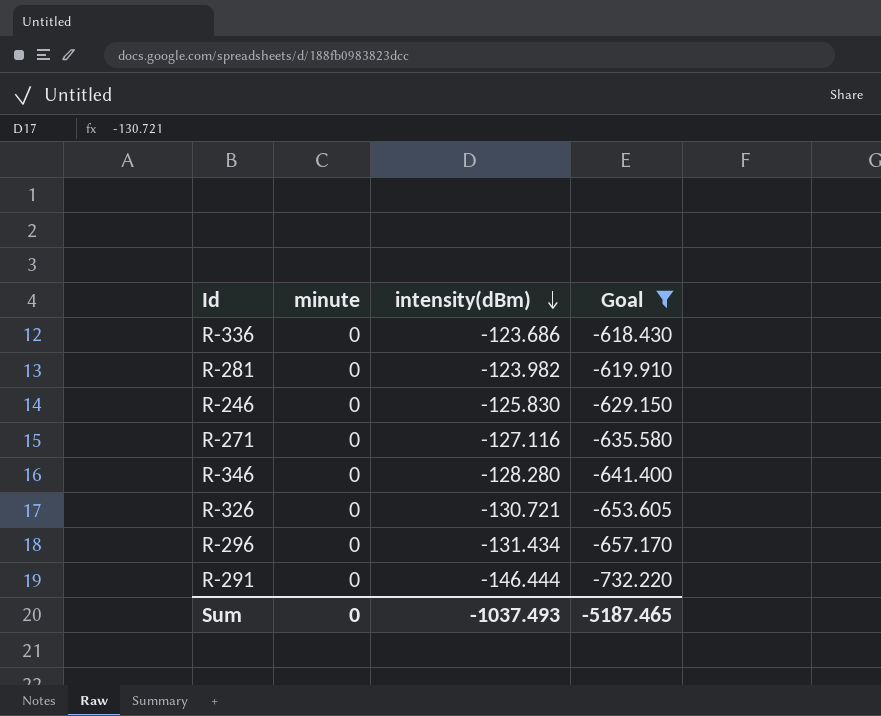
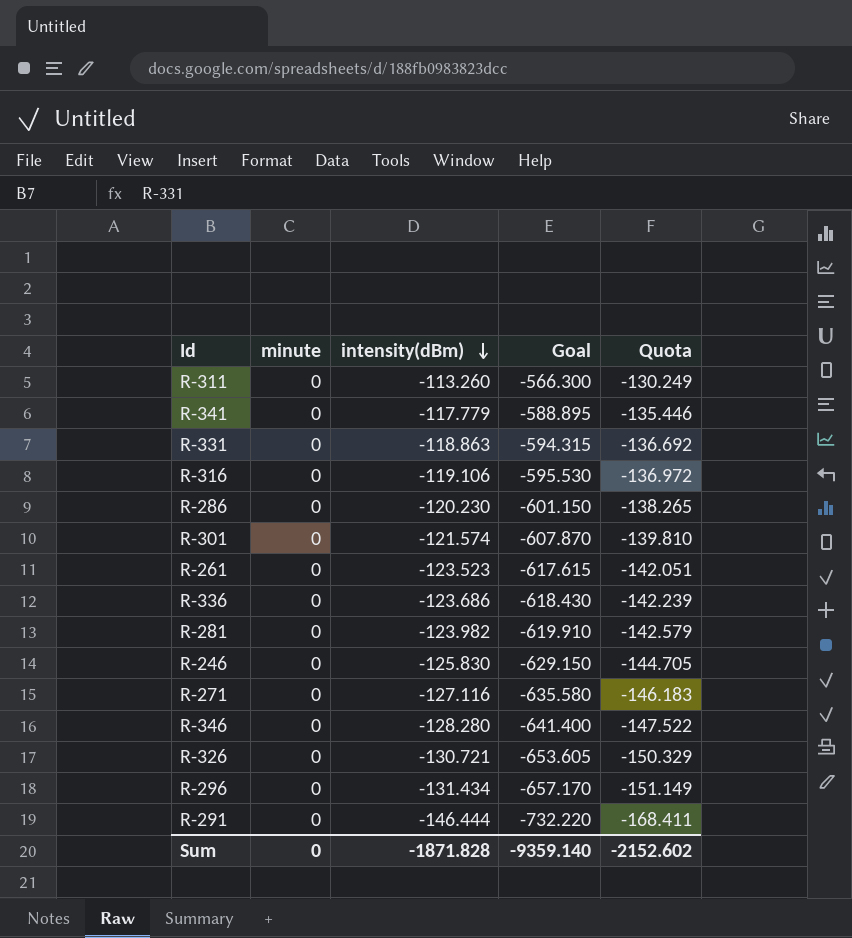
filter: Goal <= -618.430 -> none
column Quota | formula: none -> [intensity(dBm)] * 1.15
Sum | intensity(dBm): -1037.493 -> -1871.828
Sum | Goal: -5187.465 -> -9359.140

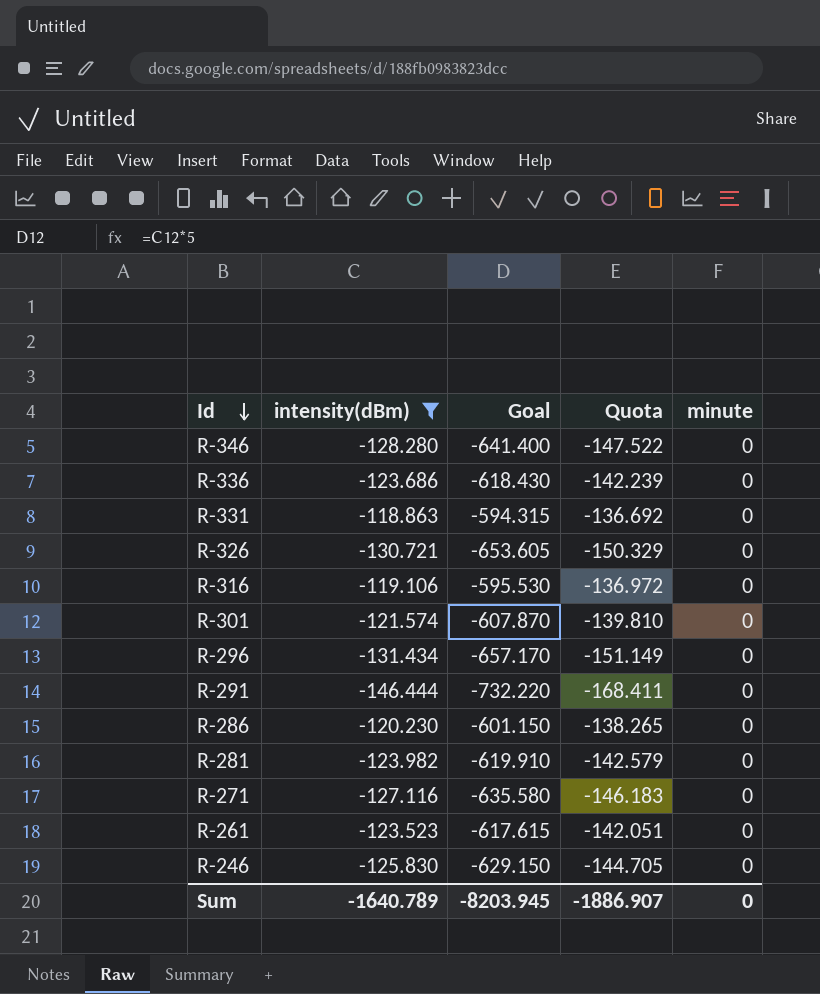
filter: none -> intensity(dBm) <= -118.863
row order: intensity(dBm) descending -> Id descending
column minute | position: 2 -> 5
Sum | intensity(dBm): -1871.828 -> -1640.789
Sum | Goal: -9359.140 -> -8203.945
Sum | Quota: -2152.602 -> -1886.907

